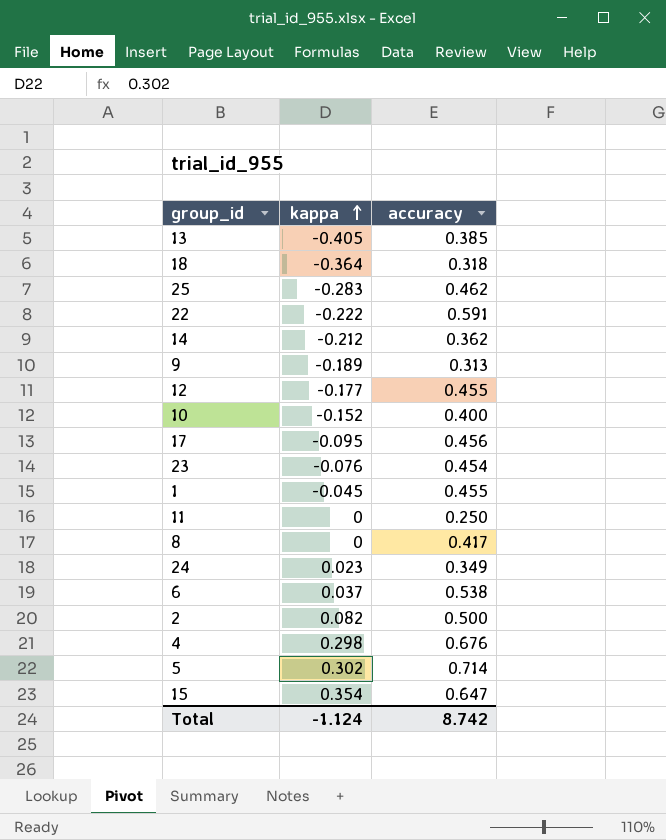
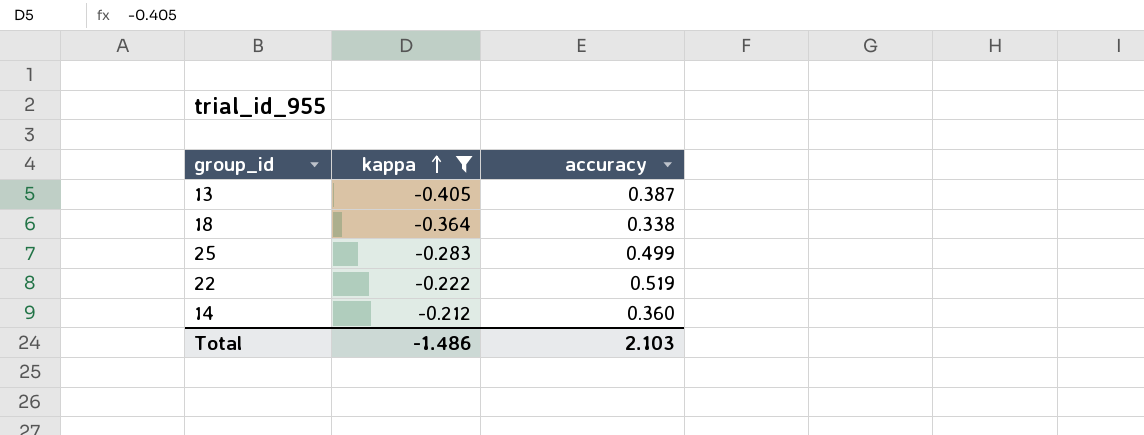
filter: none -> kappa <= -0.212
13 | accuracy: 0.385 -> 0.387
18 | accuracy: 0.318 -> 0.338
25 | accuracy: 0.462 -> 0.499
22 | accuracy: 0.591 -> 0.519
14 | accuracy: 0.362 -> 0.360
Total | kappa: -1.124 -> -1.486
Total | accuracy: 8.742 -> 2.103

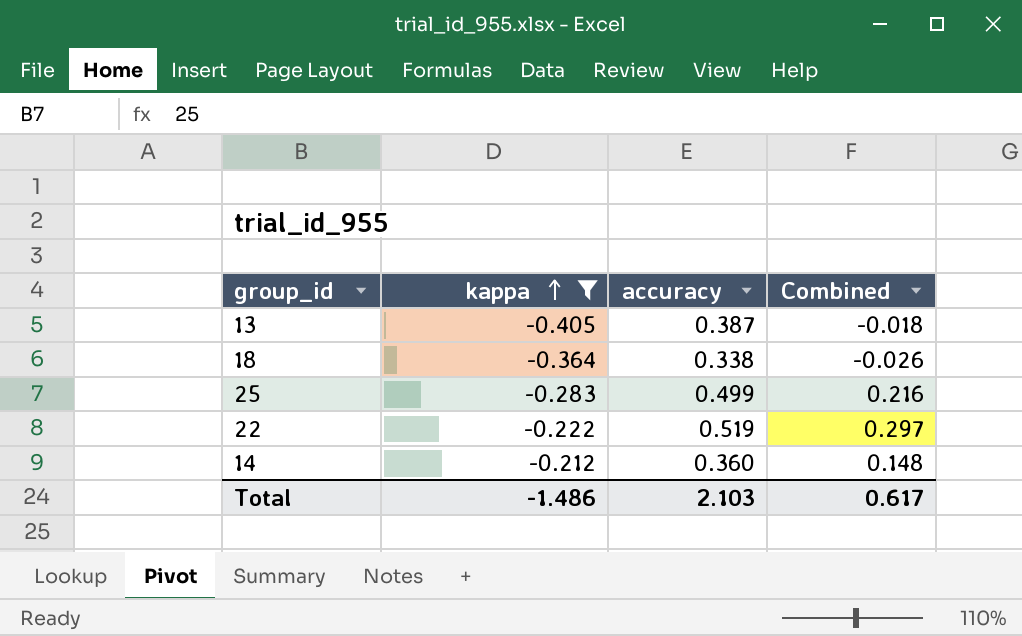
column Combined | formula: none -> [kappa] + [accuracy]

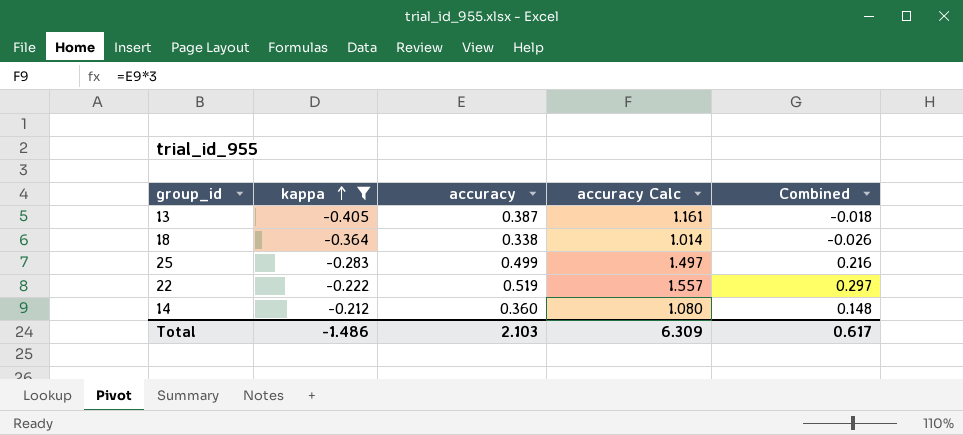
column accuracy Calc | formula: none -> [accuracy] * 3

